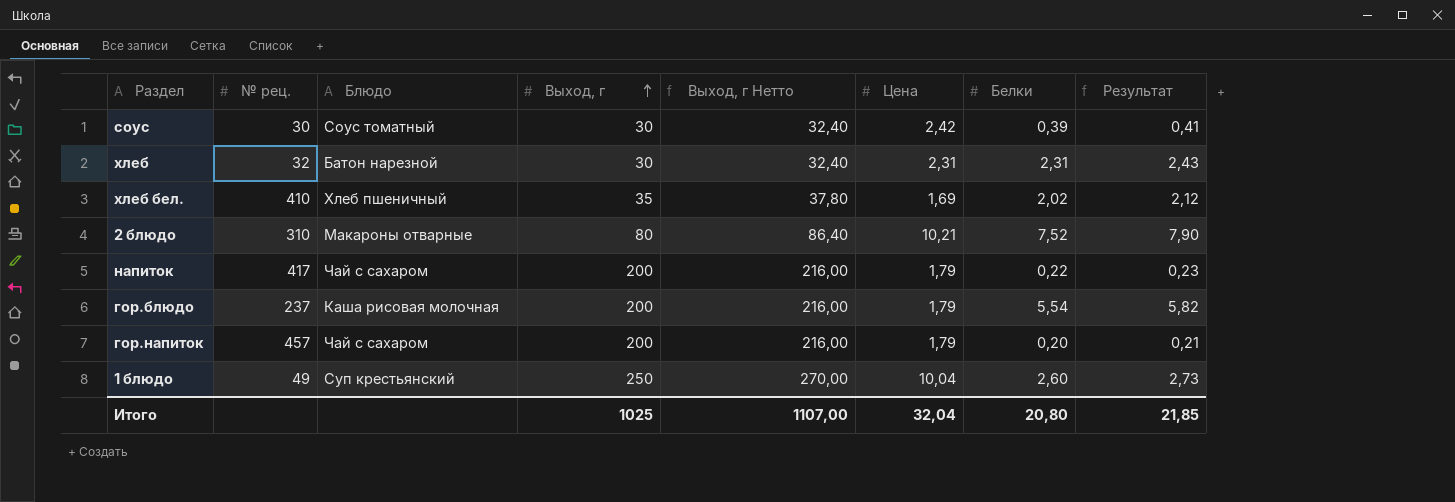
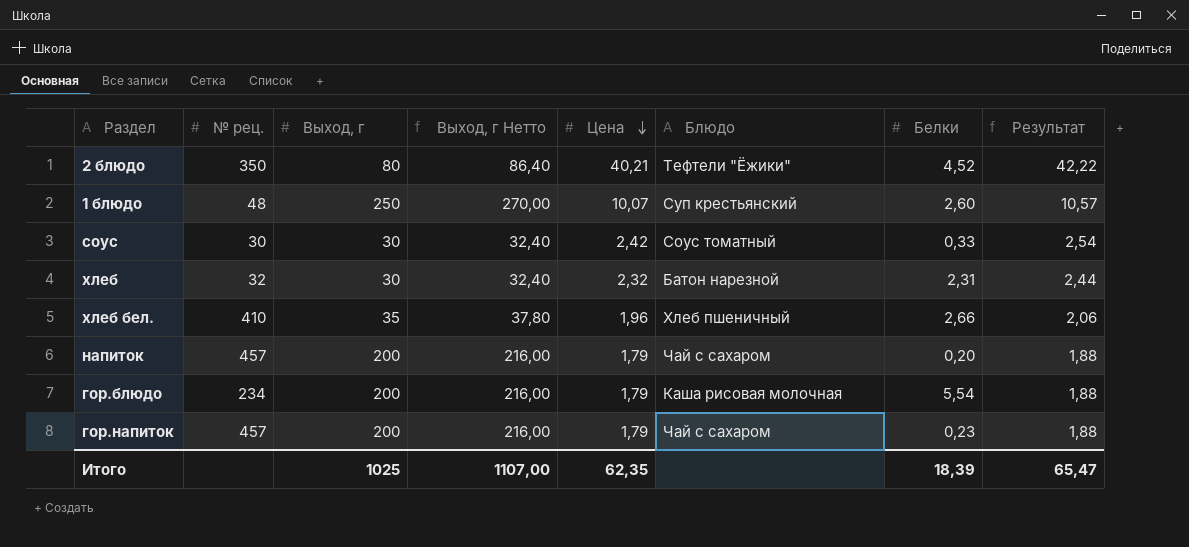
row order: Выход, г ascending -> Цена descending
column Блюдо | position: 3 -> 6
column Результат | formula: [Белки] * 1,05 -> [Цена] * 1,05
2 блюдо | № рец.: 310 -> 350
2 блюдо | Цена: 10,21 -> 40,21
2 блюдо | Блюдо: Макароны отварные -> Тефтели "Ёжики"
2 блюдо | Белки: 7,52 -> 4,52
1 блюдо | № рец.: 49 -> 48
1 блюдо | Цена: 10,04 -> 10,07
соус | Белки: 0,39 -> 0,33
хлеб | Цена: 2,31 -> 2,32
хлеб бел. | Цена: 1,69 -> 1,96
хлеб бел. | Белки: 2,02 -> 2,66
напиток | № рец.: 417 -> 457
напиток | Белки: 0,22 -> 0,20
гор.блюдо | № рец.: 237 -> 234
гор.напиток | Белки: 0,20 -> 0,23
Итого | Цена: 32,04 -> 62,35
Итого | Белки: 20,80 -> 18,39
Итого | Результат: 21,85 -> 65,47

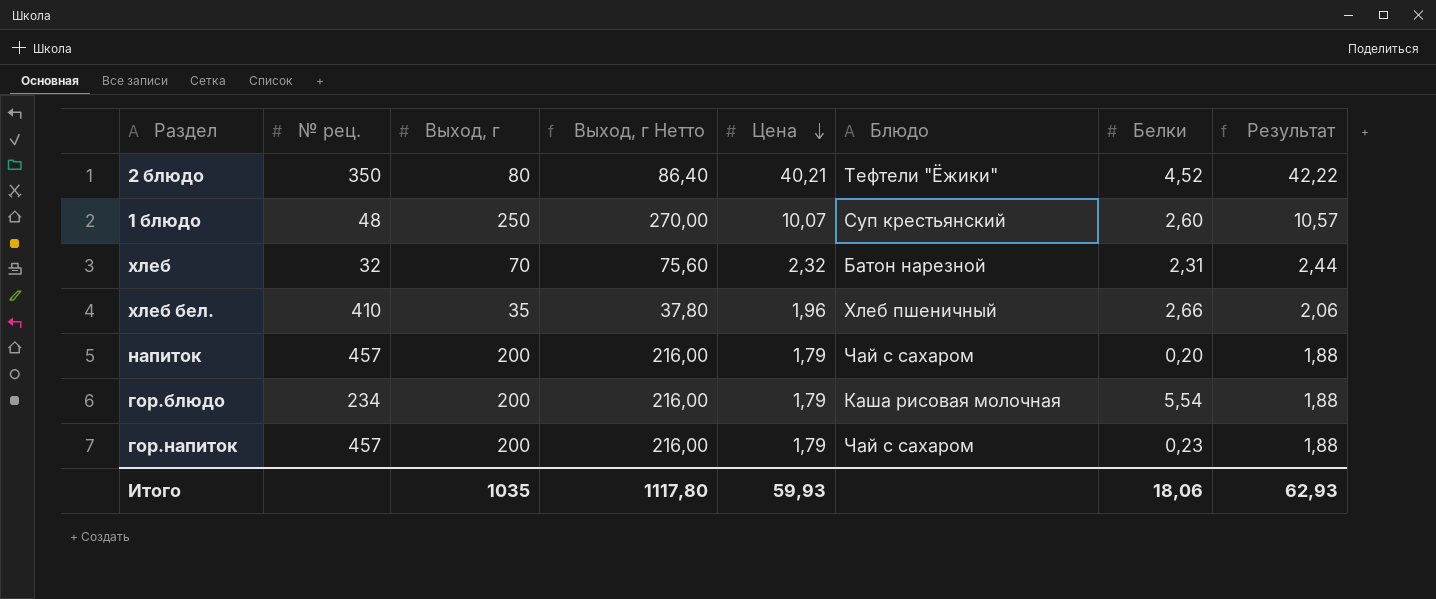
row соус: 30 | 30 | 32,40 | 2,42 | Соус томатный | 0,33 | 2,54 -> none
хлеб | Выход, г: 30 -> 70
хлеб | Выход, г Нетто: 32,40 -> 75,60
Итого | Выход, г: 1025 -> 1035
Итого | Выход, г Нетто: 1107,00 -> 1117,80
Итого | Цена: 62,35 -> 59,93
Итого | Белки: 18,39 -> 18,06
Итого | Результат: 65,47 -> 62,93

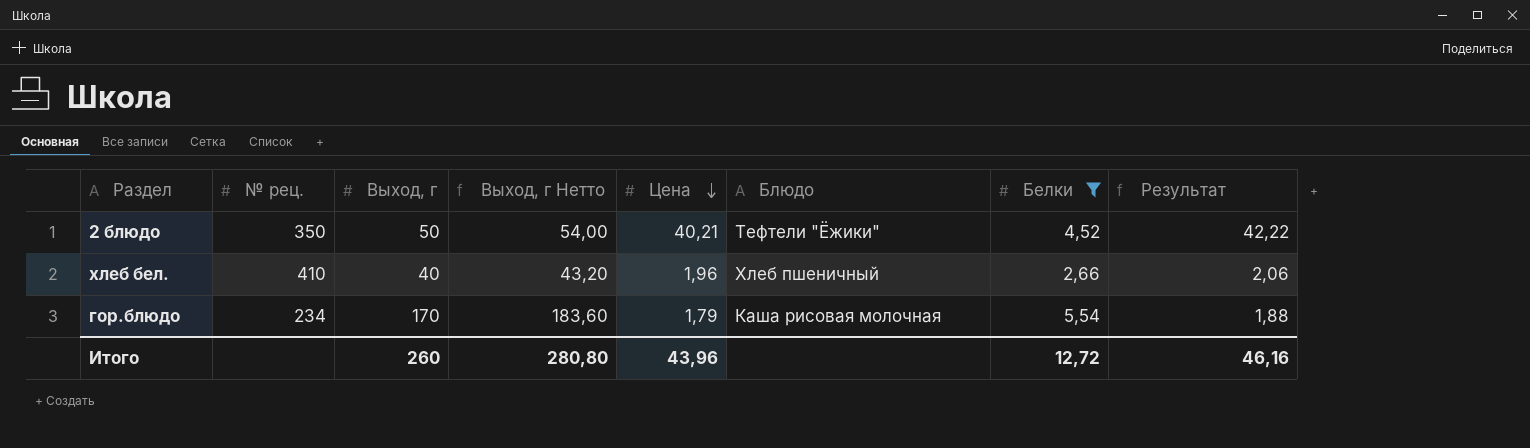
filter: none -> Белки >= 2,66
2 блюдо | Выход, г: 80 -> 50
2 блюдо | Выход, г Нетто: 86,40 -> 54,00
хлеб бел. | Выход, г: 35 -> 40
хлеб бел. | Выход, г Нетто: 37,80 -> 43,20
гор.блюдо | Выход, г: 200 -> 170
гор.блюдо | Выход, г Нетто: 216,00 -> 183,60
Итого | Выход, г: 1035 -> 260
Итого | Выход, г Нетто: 1117,80 -> 280,80
Итого | Цена: 59,93 -> 43,96
Итого | Белки: 18,06 -> 12,72
Итого | Результат: 62,93 -> 46,16

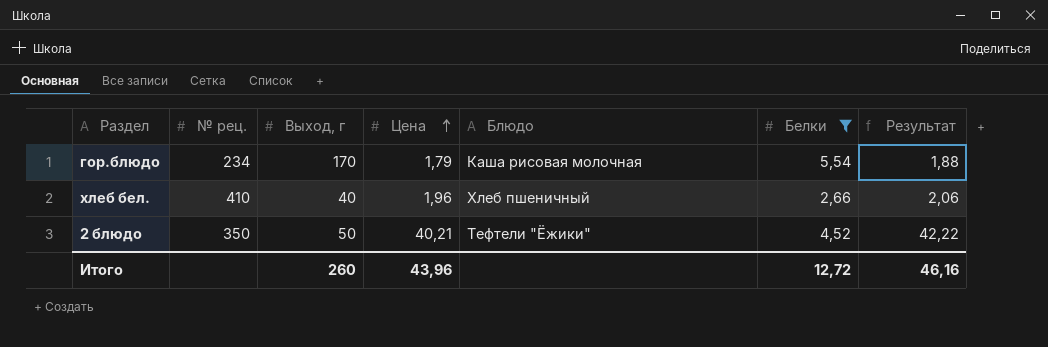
row order: Цена descending -> Цена ascending
column Выход, г Нетто | formula: [Выход, г] * 1,08 -> none

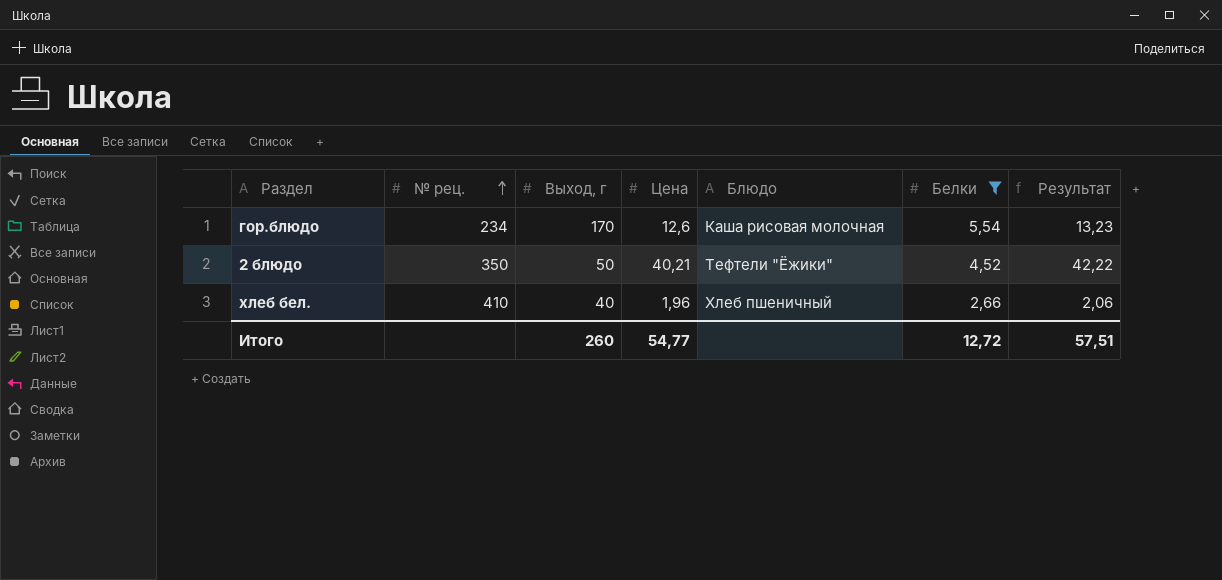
row order: Цена ascending -> № рец. ascending
гор.блюдо | Цена: 1,79 -> 12,6
гор.блюдо | Результат: 1,88 -> 13,23
Итого | Цена: 43,96 -> 54,77
Итого | Результат: 46,16 -> 57,51

